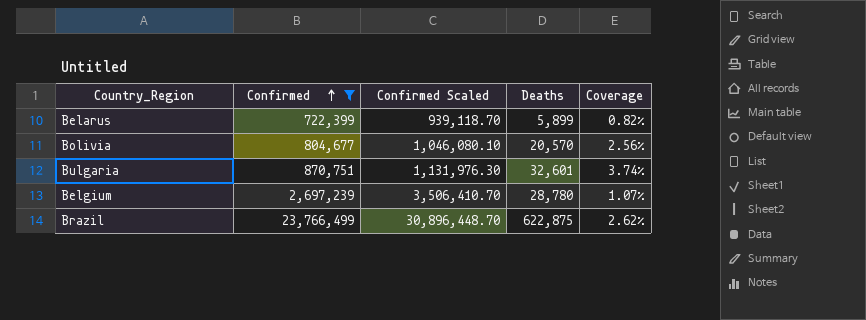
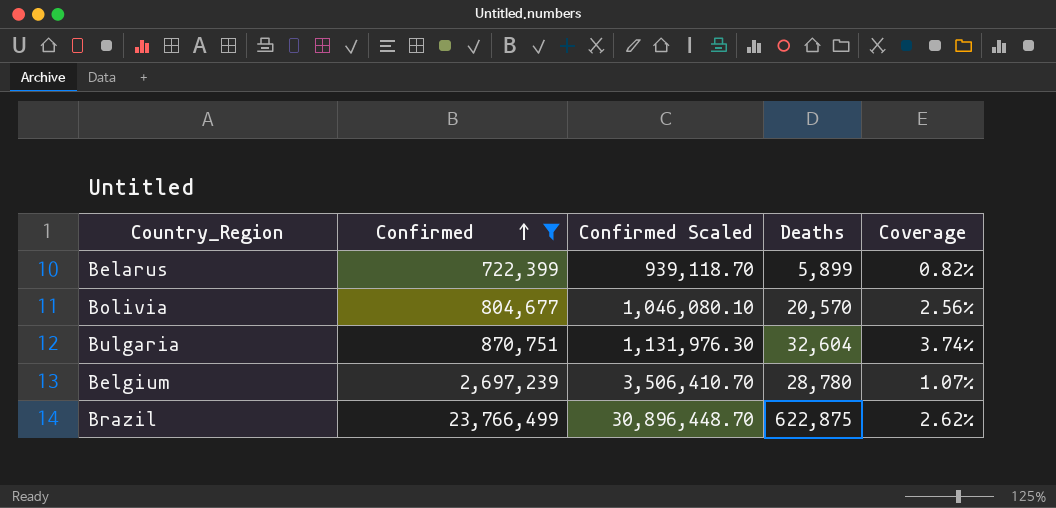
Bulgaria | Deaths: 32,601 -> 32,604

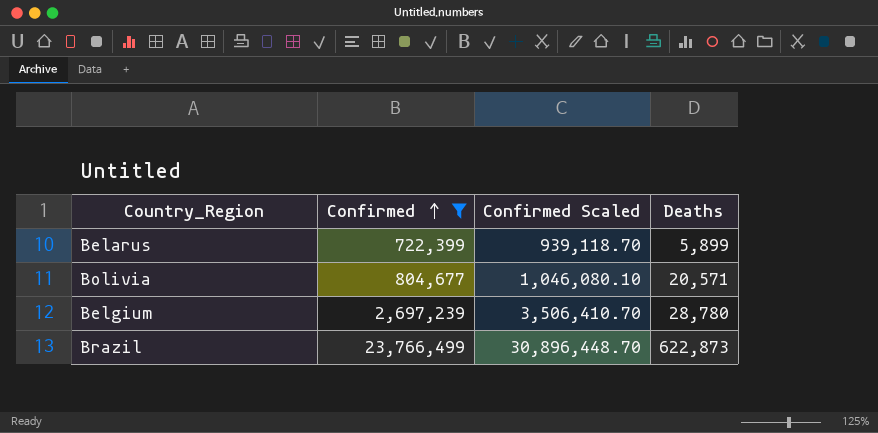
column Coverage | formula: [Deaths] / [Confirmed] -> none
row Bulgaria: 870,751 | 1,131,976.30 | 32,604 | 3.74% -> none
Bolivia | Deaths: 20,570 -> 20,571
Brazil | Deaths: 622,875 -> 622,873

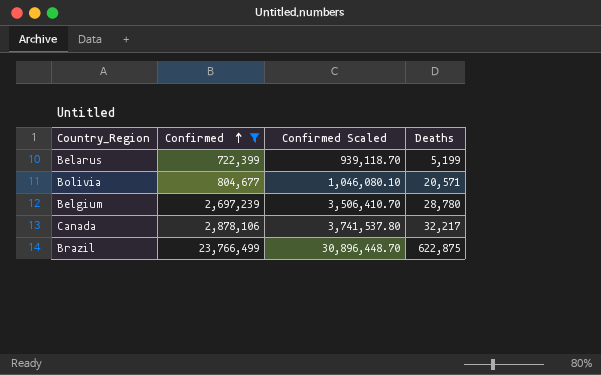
Belarus | Deaths: 5,899 -> 5,199
row Canada: none -> 2,878,106 | 3,741,537.80 | 32,217
Brazil | Deaths: 622,873 -> 622,875

